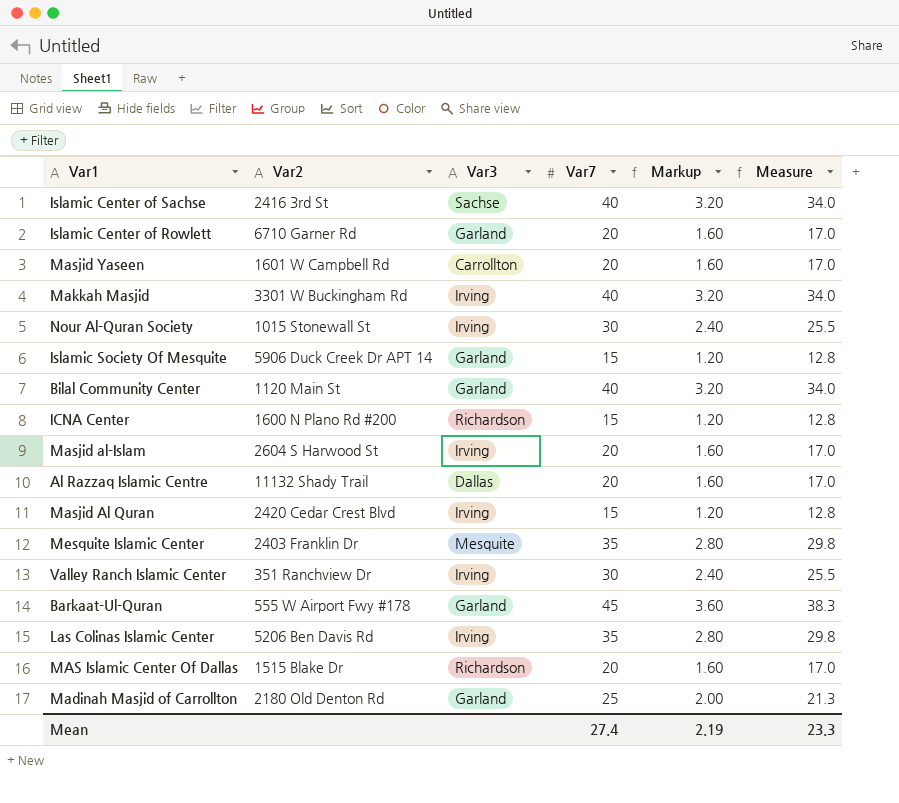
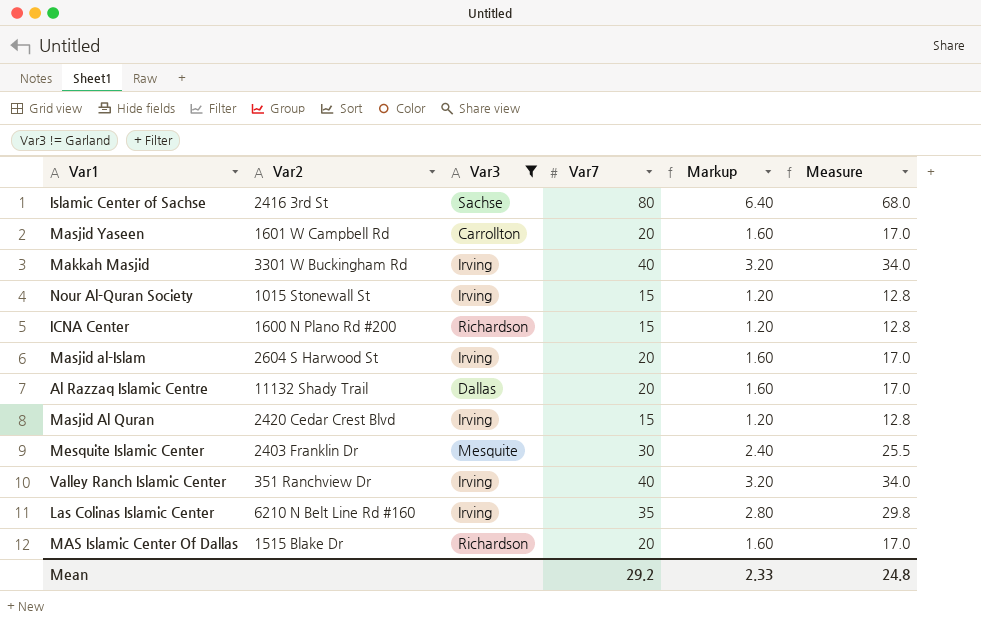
filter: none -> Var3 != Garland
Islamic Center of Sachse | Var7: 40 -> 80
Islamic Center of Sachse | Markup: 3.20 -> 6.40
Islamic Center of Sachse | Measure: 34.0 -> 68.0
Nour Al-Quran Society | Var7: 30 -> 15
Nour Al-Quran Society | Markup: 2.40 -> 1.20
Nour Al-Quran Society | Measure: 25.5 -> 12.8
Mesquite Islamic Center | Var7: 35 -> 30
Mesquite Islamic Center | Markup: 2.80 -> 2.40
Mesquite Islamic Center | Measure: 29.8 -> 25.5
Valley Ranch Islamic Center | Var7: 30 -> 40
Valley Ranch Islamic Center | Markup: 2.40 -> 3.20
Valley Ranch Islamic Center | Measure: 25.5 -> 34.0
Las Colinas Islamic Center | Var2: 5206 Ben Davis Rd -> 6210 N Belt Line Rd #160
Mean | Var7: 27.4 -> 29.2
Mean | Markup: 2.19 -> 2.33
Mean | Measure: 23.3 -> 24.8

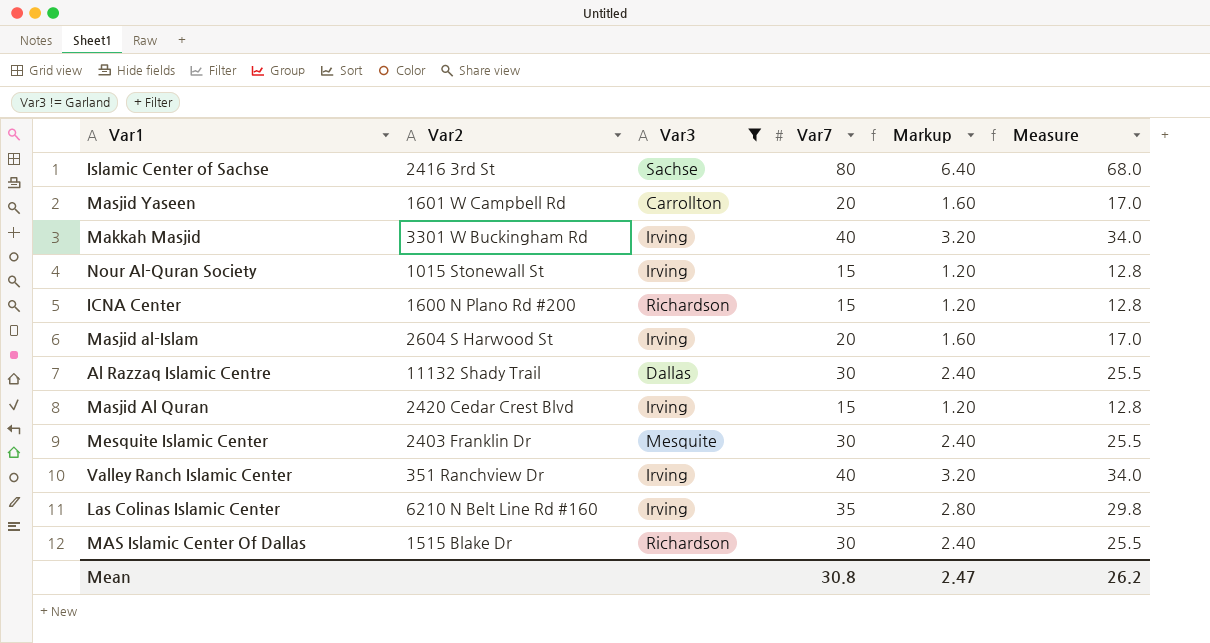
Al Razzaq Islamic Centre | Var7: 20 -> 30
Al Razzaq Islamic Centre | Markup: 1.60 -> 2.40
Al Razzaq Islamic Centre | Measure: 17.0 -> 25.5
MAS Islamic Center Of Dallas | Var7: 20 -> 30
MAS Islamic Center Of Dallas | Markup: 1.60 -> 2.40
MAS Islamic Center Of Dallas | Measure: 17.0 -> 25.5
Mean | Var7: 29.2 -> 30.8
Mean | Markup: 2.33 -> 2.47
Mean | Measure: 24.8 -> 26.2

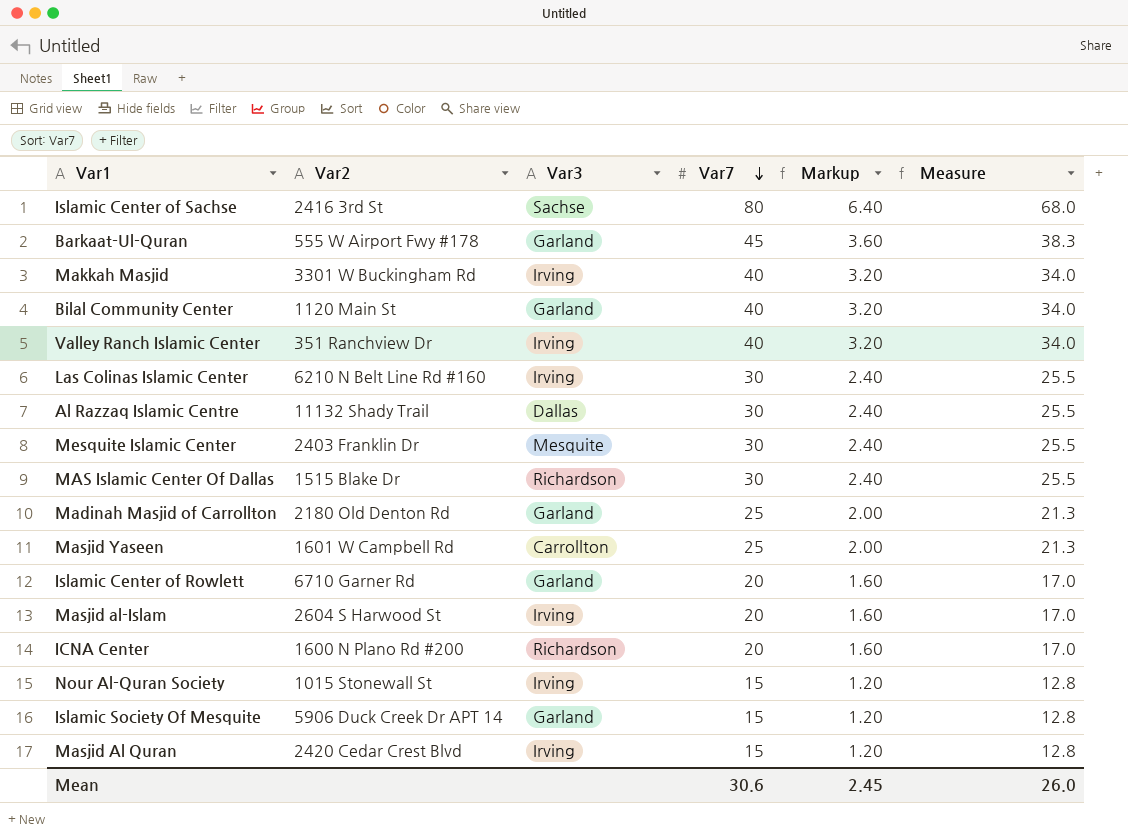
filter: Var3 != Garland -> none
row order: none -> Var7 descending
Las Colinas Islamic Center | Var7: 35 -> 30
Las Colinas Islamic Center | Markup: 2.80 -> 2.40
Las Colinas Islamic Center | Measure: 29.8 -> 25.5
Masjid Yaseen | Var7: 20 -> 25
Masjid Yaseen | Markup: 1.60 -> 2.00
Masjid Yaseen | Measure: 17.0 -> 21.3
ICNA Center | Var7: 15 -> 20
ICNA Center | Markup: 1.20 -> 1.60
ICNA Center | Measure: 12.8 -> 17.0
Mean | Var7: 30.8 -> 30.6
Mean | Markup: 2.47 -> 2.45
Mean | Measure: 26.2 -> 26.0

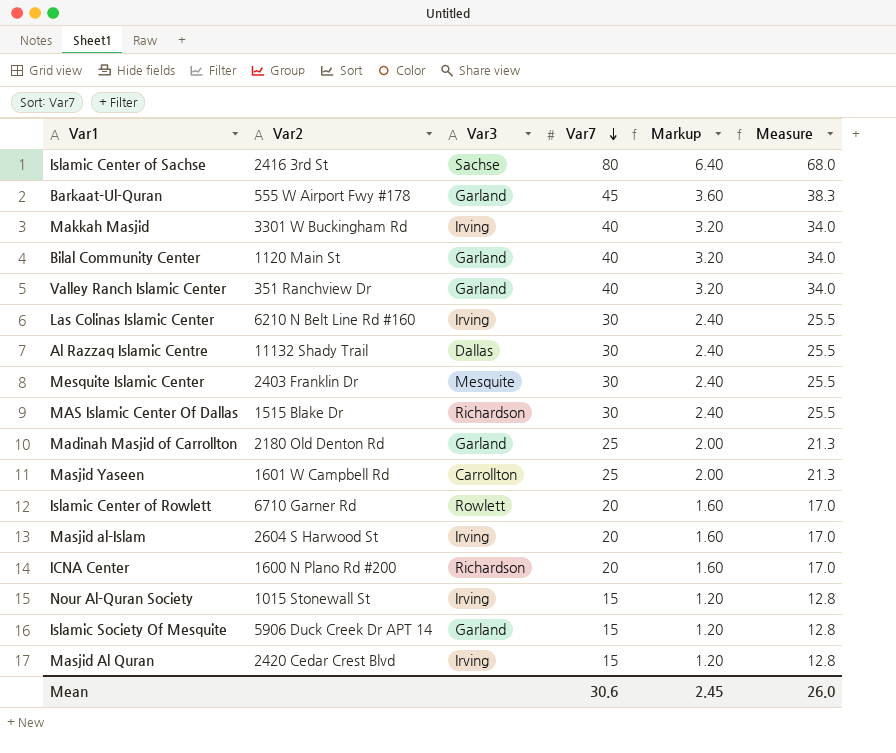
Valley Ranch Islamic Center | Var3: Irving -> Garland
Islamic Center of Rowlett | Var3: Garland -> Rowlett

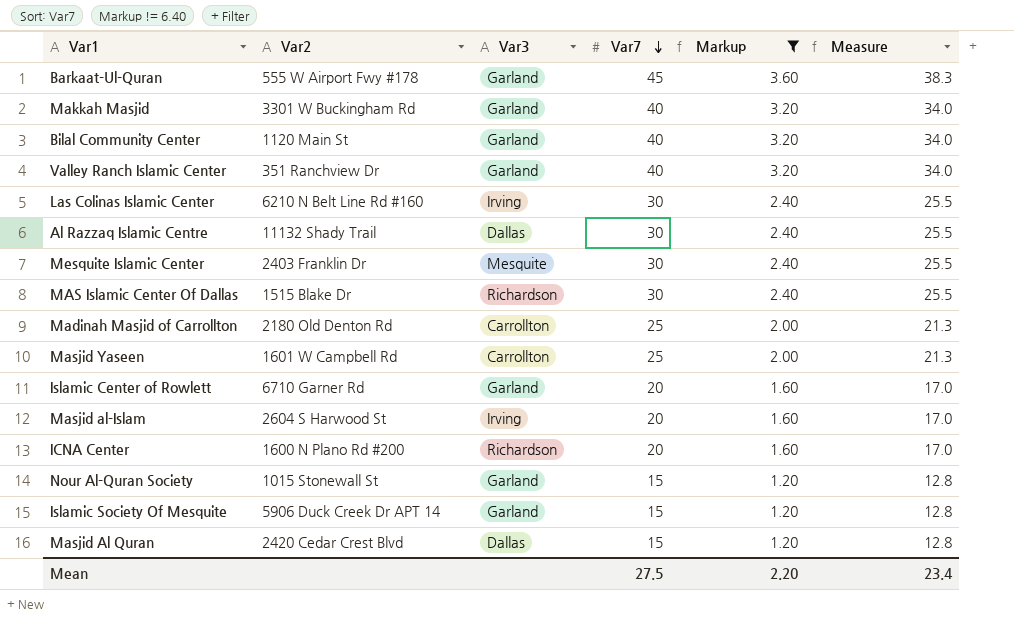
filter: none -> Markup != 6.40
Makkah Masjid | Var3: Irving -> Garland
Madinah Masjid of Carrollton | Var3: Garland -> Carrollton
Islamic Center of Rowlett | Var3: Rowlett -> Garland
Nour Al-Quran Society | Var3: Irving -> Garland
Masjid Al Quran | Var3: Irving -> Dallas
Mean | Var7: 30.6 -> 27.5
Mean | Markup: 2.45 -> 2.20
Mean | Measure: 26.0 -> 23.4

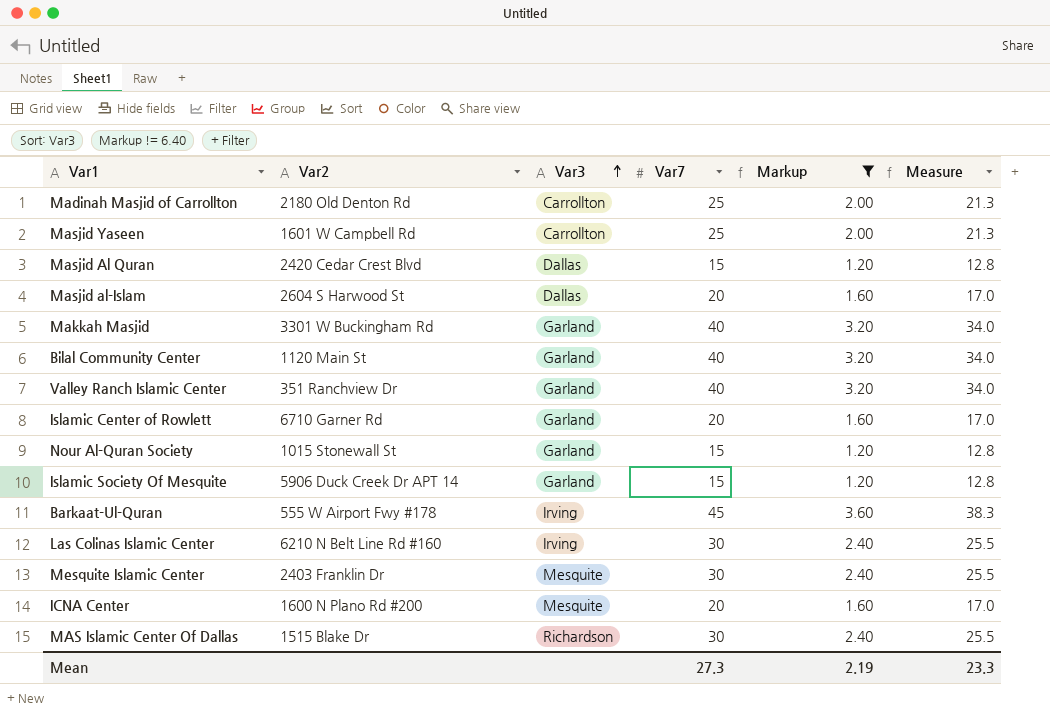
row order: Var7 descending -> Var3 ascending
row Al Razzaq Islamic Centre: 11132 Shady Trail | Dallas | 30 | 2.40 | 25.5 -> none
Masjid al-Islam | Var3: Irving -> Dallas
Barkaat-Ul-Quran | Var3: Garland -> Irving
ICNA Center | Var3: Richardson -> Mesquite
Mean | Var7: 27.5 -> 27.3
Mean | Markup: 2.20 -> 2.19
Mean | Measure: 23.4 -> 23.3

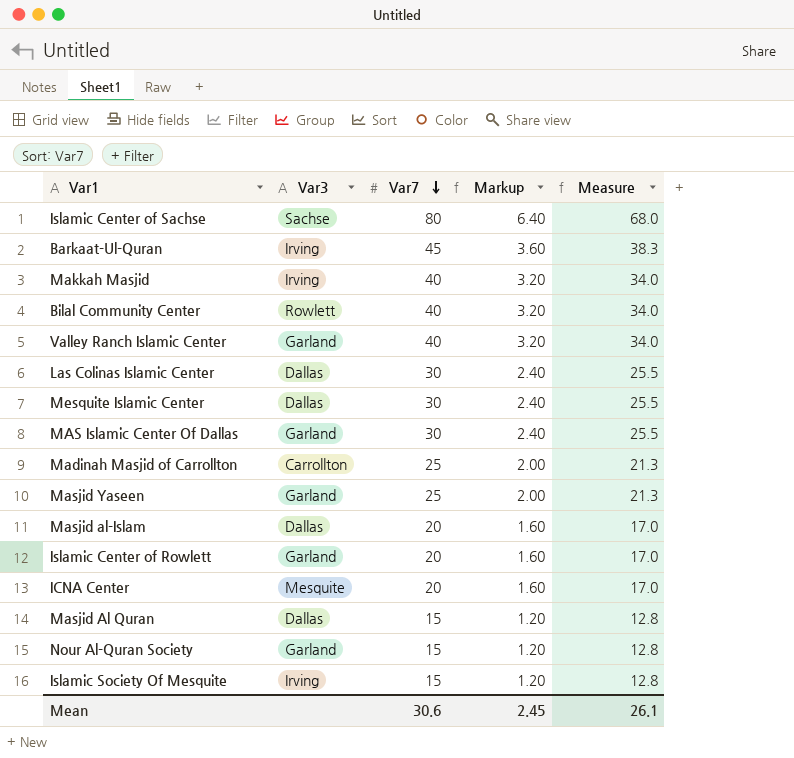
filter: Markup != 6.40 -> none
row order: Var3 ascending -> Var7 descending
column Var2 | position: 2 -> none
Makkah Masjid | Var3: Garland -> Irving
Bilal Community Center | Var3: Garland -> Rowlett
Las Colinas Islamic Center | Var3: Irving -> Dallas
Mesquite Islamic Center | Var3: Mesquite -> Dallas
MAS Islamic Center Of Dallas | Var3: Richardson -> Garland
Masjid Yaseen | Var3: Carrollton -> Garland
Islamic Society Of Mesquite | Var3: Garland -> Irving
Mean | Var7: 27.3 -> 30.6
Mean | Markup: 2.19 -> 2.45
Mean | Measure: 23.3 -> 26.1

